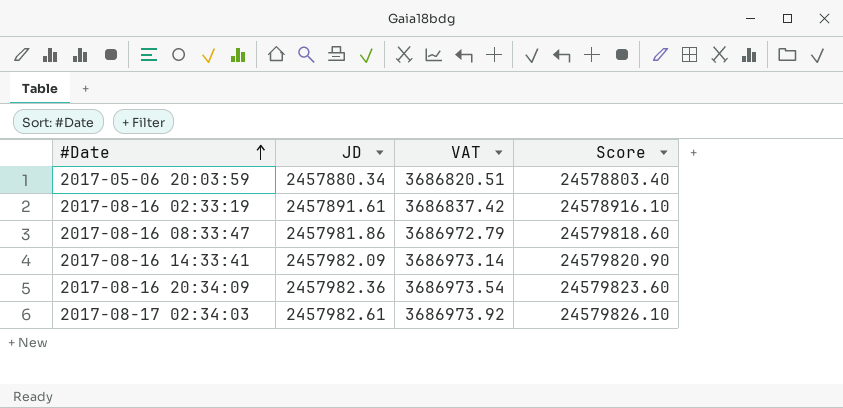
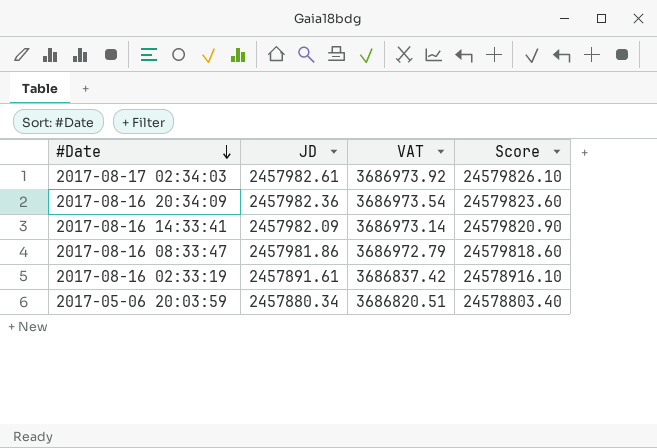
row order: #Date ascending -> #Date descending

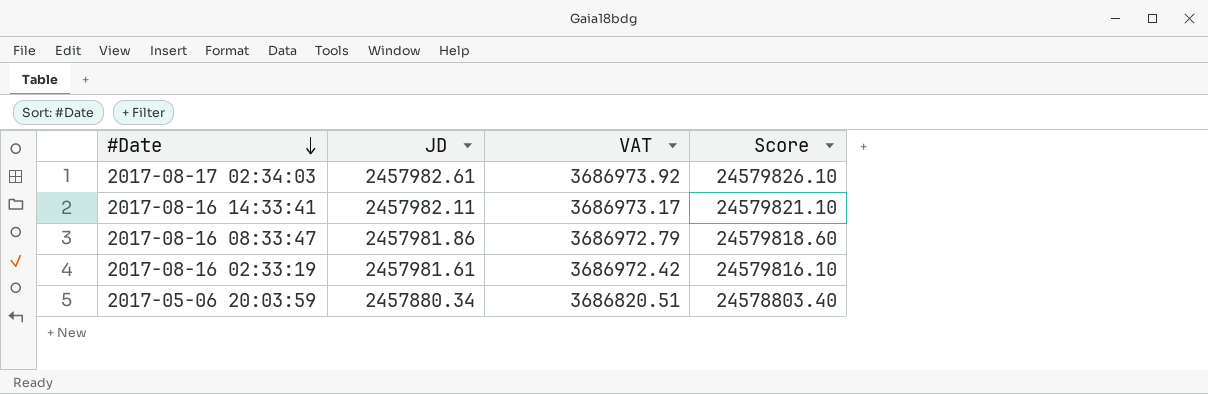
row 2017-08-16 20:34:09: 2457982.36 | 3686973.54 | 24579823.60 -> none
2017-08-16 14:33:41 | JD: 2457982.09 -> 2457982.11
2017-08-16 14:33:41 | VAT: 3686973.14 -> 3686973.17
2017-08-16 14:33:41 | Score: 24579820.90 -> 24579821.10
2017-08-16 02:33:19 | JD: 2457891.61 -> 2457981.61
2017-08-16 02:33:19 | VAT: 3686837.42 -> 3686972.42
2017-08-16 02:33:19 | Score: 24578916.10 -> 24579816.10

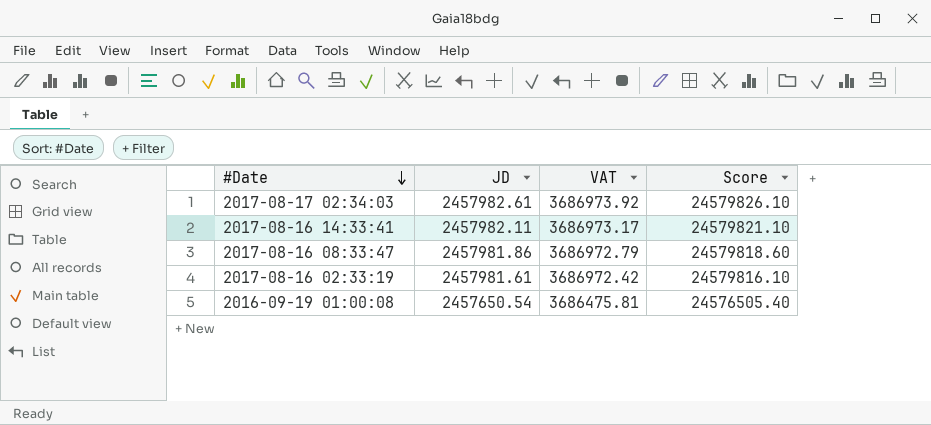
row 2017-05-06 20:03:59: 2457880.34 | 3686820.51 | 24578803.40 -> none
row 2016-09-19 01:00:08: none -> 2457650.54 | 3686475.81 | 24576505.40

